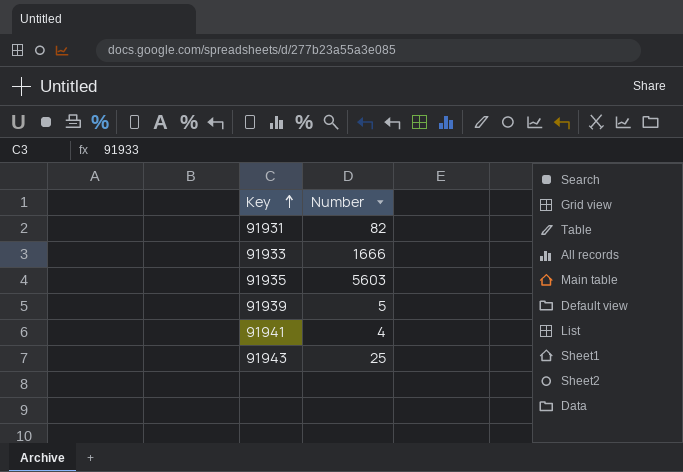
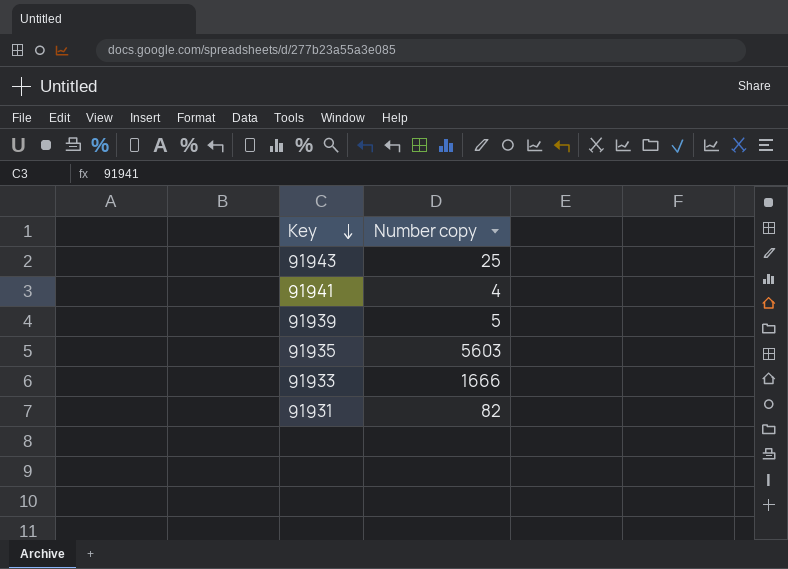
row order: Key ascending -> Key descending
column name: Number -> Number copy

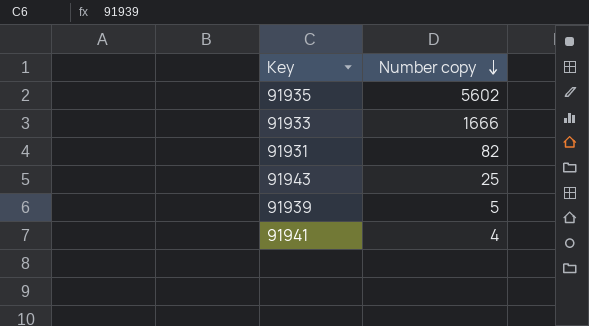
row order: Key descending -> Number copy descending
91935 | Number copy: 5603 -> 5602

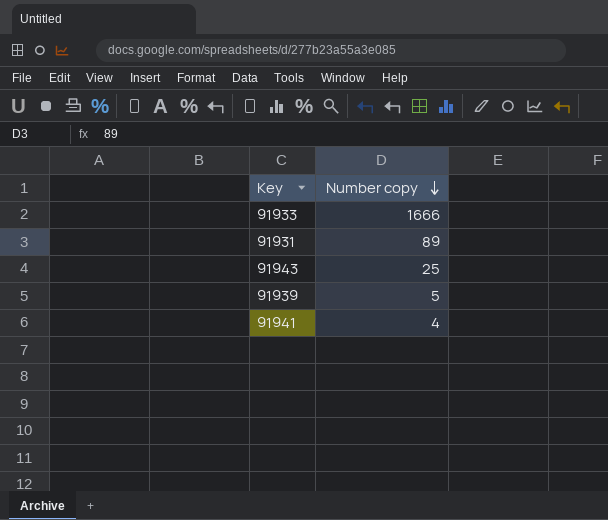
row 91935: 5602 -> none
91931 | Number copy: 82 -> 89

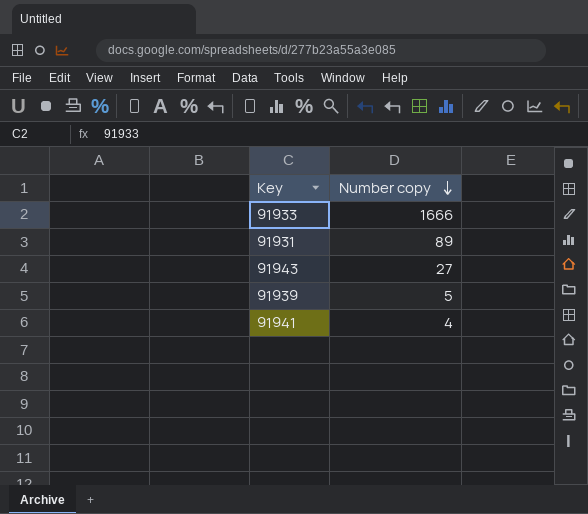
91943 | Number copy: 25 -> 27

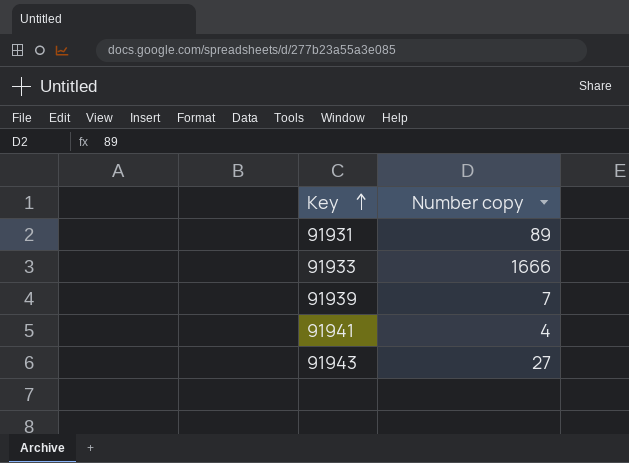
row order: Number copy descending -> Key ascending
91939 | Number copy: 5 -> 7

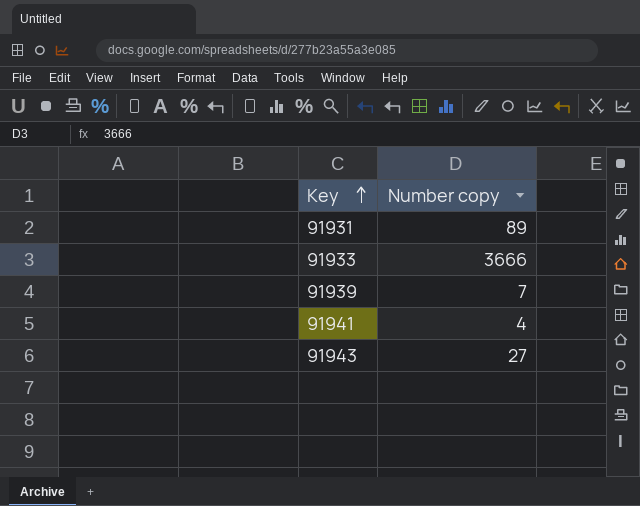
91933 | Number copy: 1666 -> 3666

